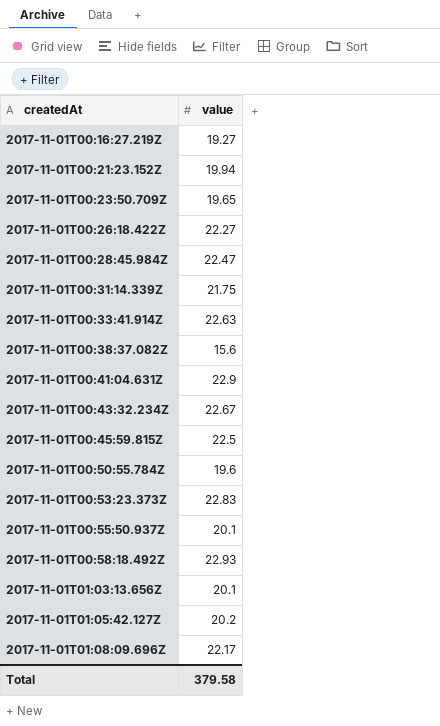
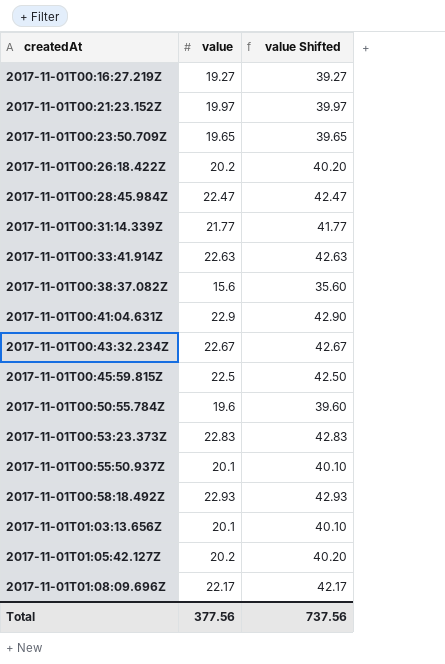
column value Shifted | formula: none -> [value] + 20
2017-11-01T00:21:23.152Z | value: 19.94 -> 19.97
2017-11-01T00:26:18.422Z | value: 22.27 -> 20.2
2017-11-01T00:31:14.339Z | value: 21.75 -> 21.77
Total | value: 379.58 -> 377.56

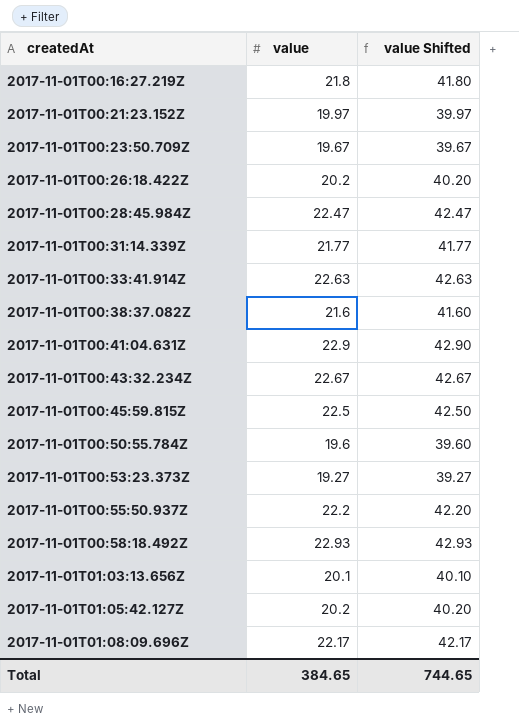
2017-11-01T00:16:27.219Z | value: 19.27 -> 21.8
2017-11-01T00:16:27.219Z | value Shifted: 39.27 -> 41.80
2017-11-01T00:23:50.709Z | value: 19.65 -> 19.67
2017-11-01T00:23:50.709Z | value Shifted: 39.65 -> 39.67
2017-11-01T00:38:37.082Z | value: 15.6 -> 21.6
2017-11-01T00:38:37.082Z | value Shifted: 35.60 -> 41.60
2017-11-01T00:53:23.373Z | value: 22.83 -> 19.27
2017-11-01T00:53:23.373Z | value Shifted: 42.83 -> 39.27
2017-11-01T00:55:50.937Z | value: 20.1 -> 22.2
2017-11-01T00:55:50.937Z | value Shifted: 40.10 -> 42.20
Total | value: 377.56 -> 384.65
Total | value Shifted: 737.56 -> 744.65

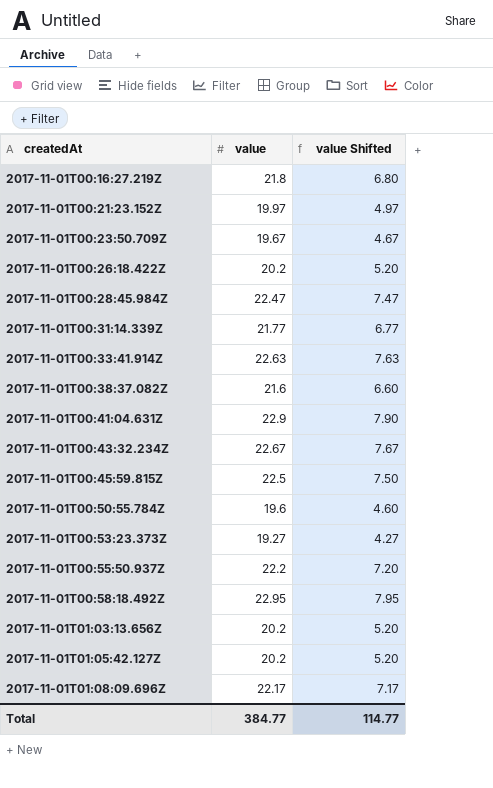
column value Shifted | formula: [value] + 20 -> [value] - 15
2017-11-01T00:58:18.492Z | value: 22.93 -> 22.95
2017-11-01T01:03:13.656Z | value: 20.1 -> 20.2
Total | value: 384.65 -> 384.77
Total | value Shifted: 744.65 -> 114.77

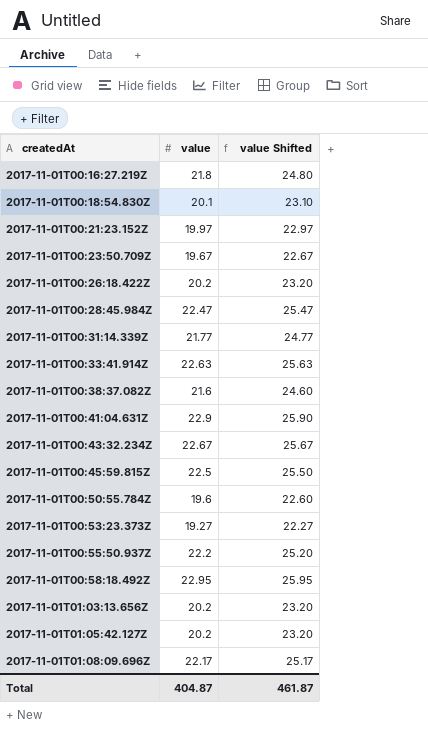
column value Shifted | formula: [value] - 15 -> [value] + 3
row 2017-11-01T00:18:54.830Z: none -> 20.1 | 23.10
Total | value: 384.77 -> 404.87
Total | value Shifted: 114.77 -> 461.87

